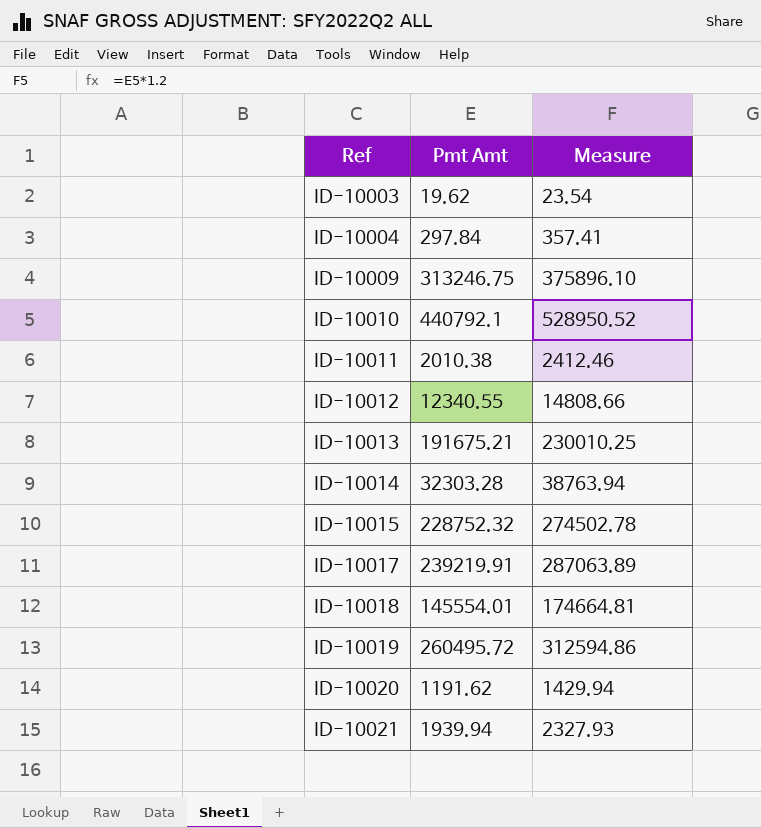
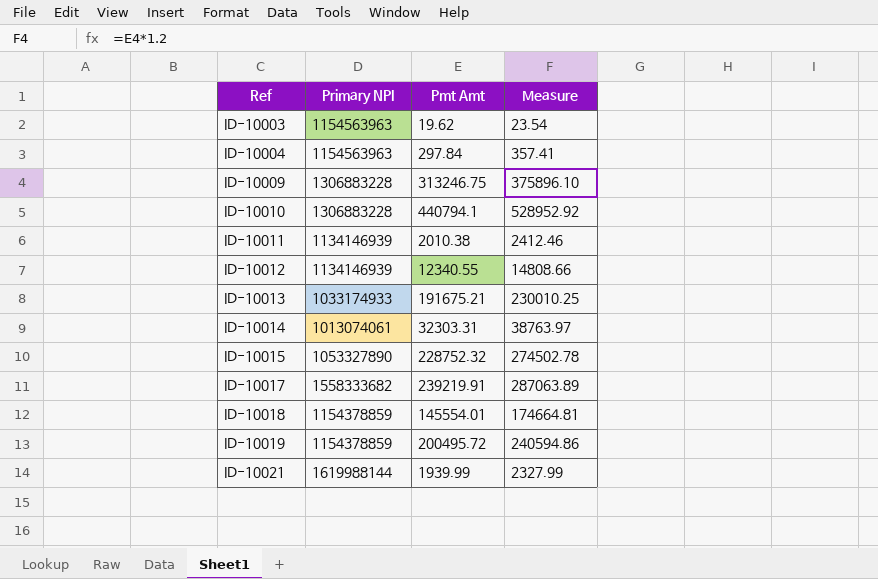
column Primary NPI | position: none -> 2
row ID-10020: 1191.62 | 1429.94 -> none
ID-10010 | Pmt Amt: 440792.1 -> 440794.1
ID-10010 | Measure: 528950.52 -> 528952.92
ID-10014 | Pmt Amt: 32303.28 -> 32303.31
ID-10014 | Measure: 38763.94 -> 38763.97
ID-10019 | Pmt Amt: 260495.72 -> 200495.72
ID-10019 | Measure: 312594.86 -> 240594.86
ID-10021 | Pmt Amt: 1939.94 -> 1939.99
ID-10021 | Measure: 2327.93 -> 2327.99

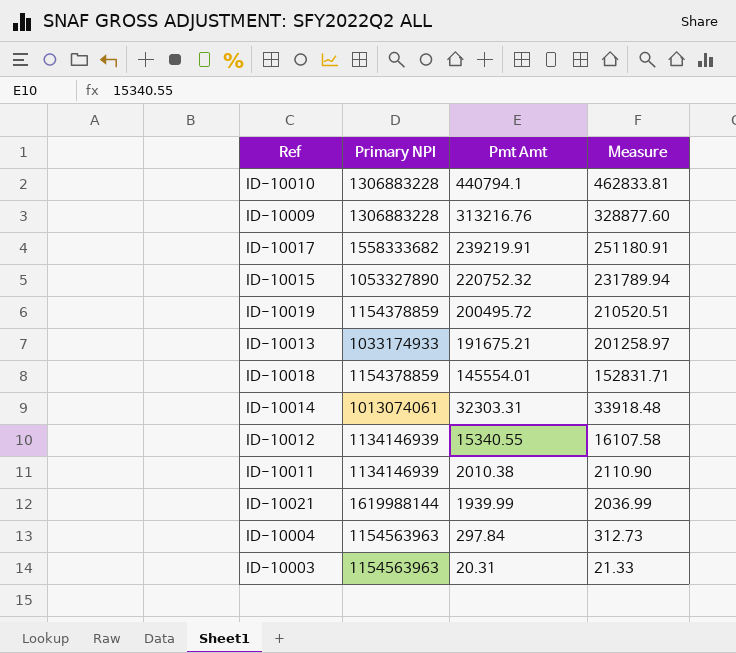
row order: Ref ascending -> Pmt Amt descending
column Measure | formula: [Pmt Amt] * 1.2 -> [Pmt Amt] * 1.05
ID-10009 | Pmt Amt: 313246.75 -> 313216.76
ID-10015 | Pmt Amt: 228752.32 -> 220752.32
ID-10012 | Pmt Amt: 12340.55 -> 15340.55
ID-10003 | Pmt Amt: 19.62 -> 20.31

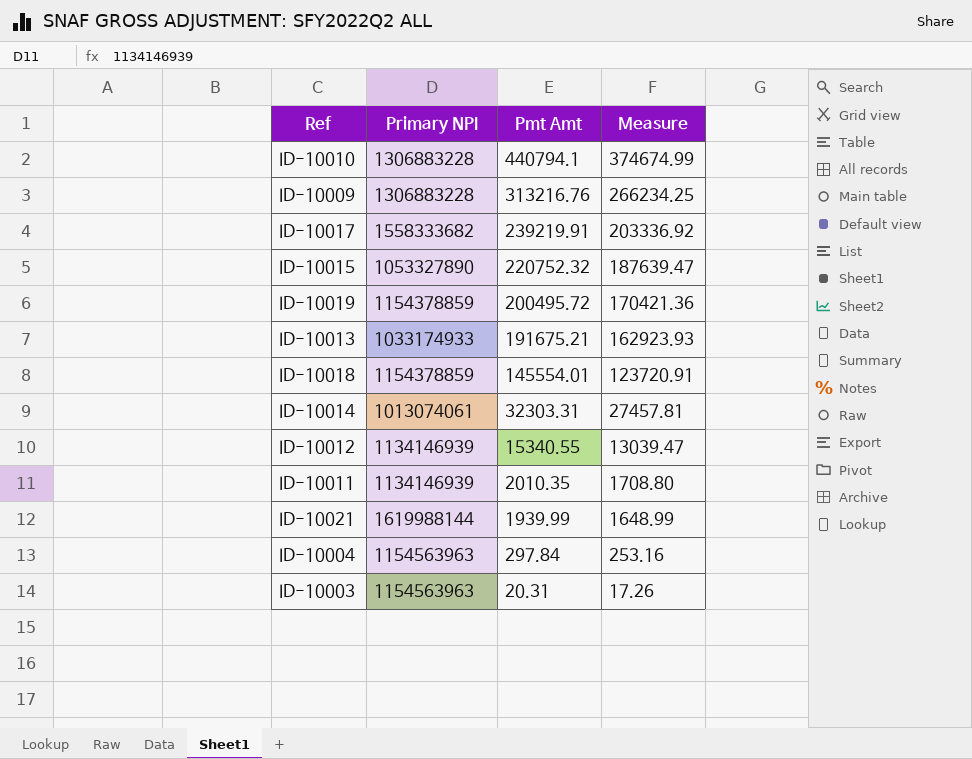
column Measure | formula: [Pmt Amt] * 1.05 -> [Pmt Amt] * 0.85
ID-10011 | Pmt Amt: 2010.38 -> 2010.35

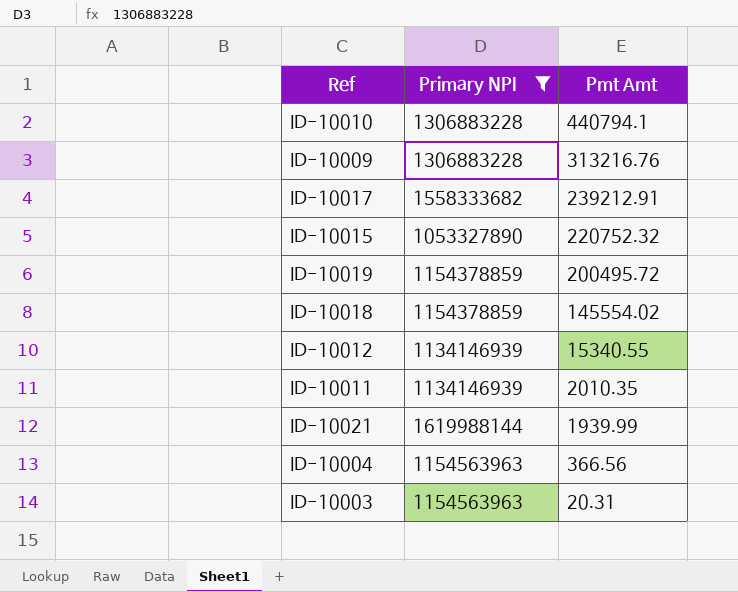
filter: none -> Primary NPI >= 1053327890
column Measure | formula: [Pmt Amt] * 0.85 -> none
ID-10017 | Pmt Amt: 239219.91 -> 239212.91
ID-10018 | Pmt Amt: 145554.01 -> 145554.02
ID-10004 | Pmt Amt: 297.84 -> 366.56

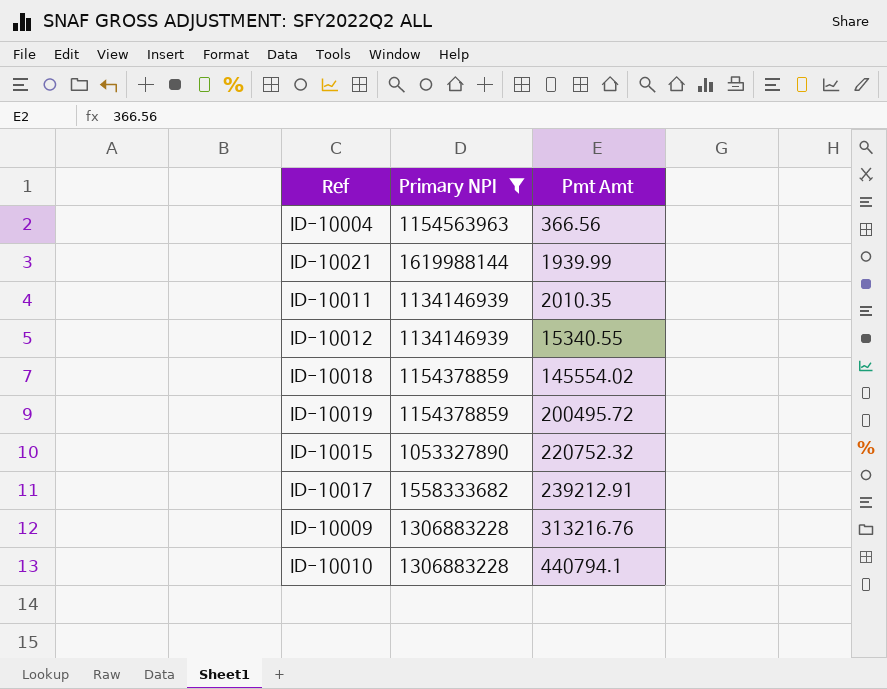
row order: Pmt Amt descending -> Pmt Amt ascending
row ID-10003: 1154563963 | 20.31 -> none

